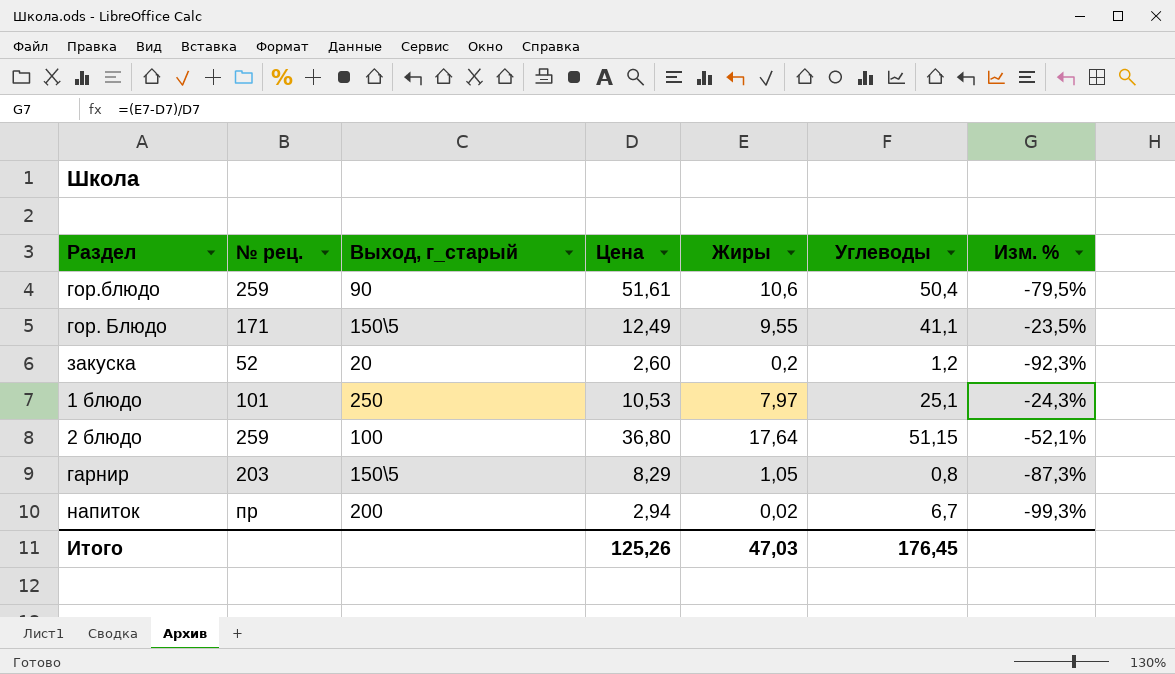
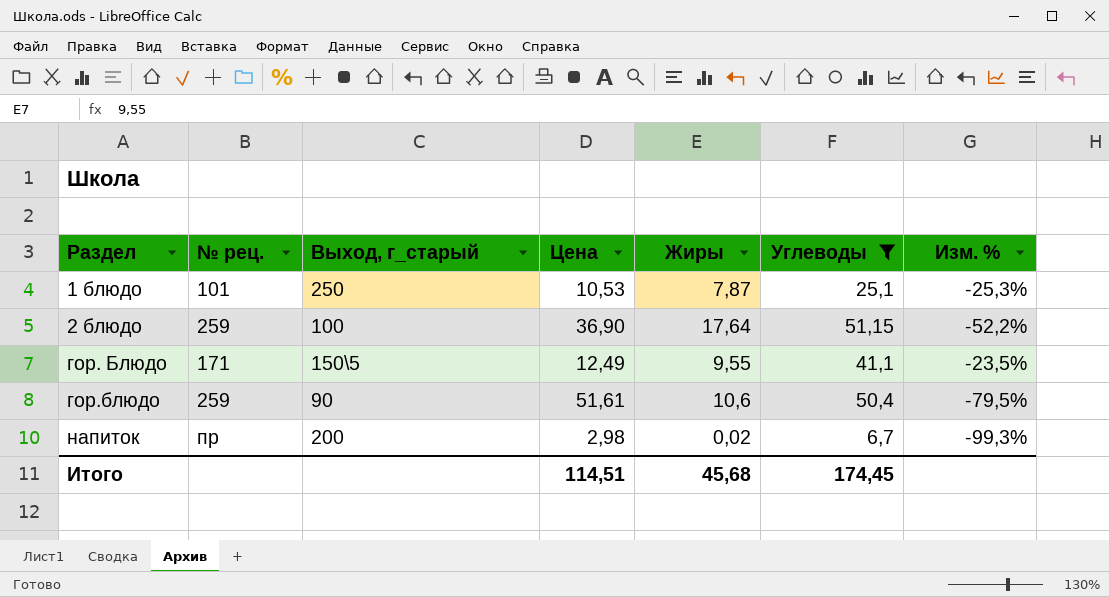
filter: none -> Углеводы >= 6,7
row order: none -> Раздел ascending
1 блюдо | Жиры: 7,97 -> 7,87
1 блюдо | Изм. %: -24,3% -> -25,3%
2 блюдо | Цена: 36,80 -> 36,90
2 блюдо | Изм. %: -52,1% -> -52,2%
напиток | Цена: 2,94 -> 2,98
Итого | Цена: 125,26 -> 114,51
Итого | Жиры: 47,03 -> 45,68
Итого | Углеводы: 176,45 -> 174,45

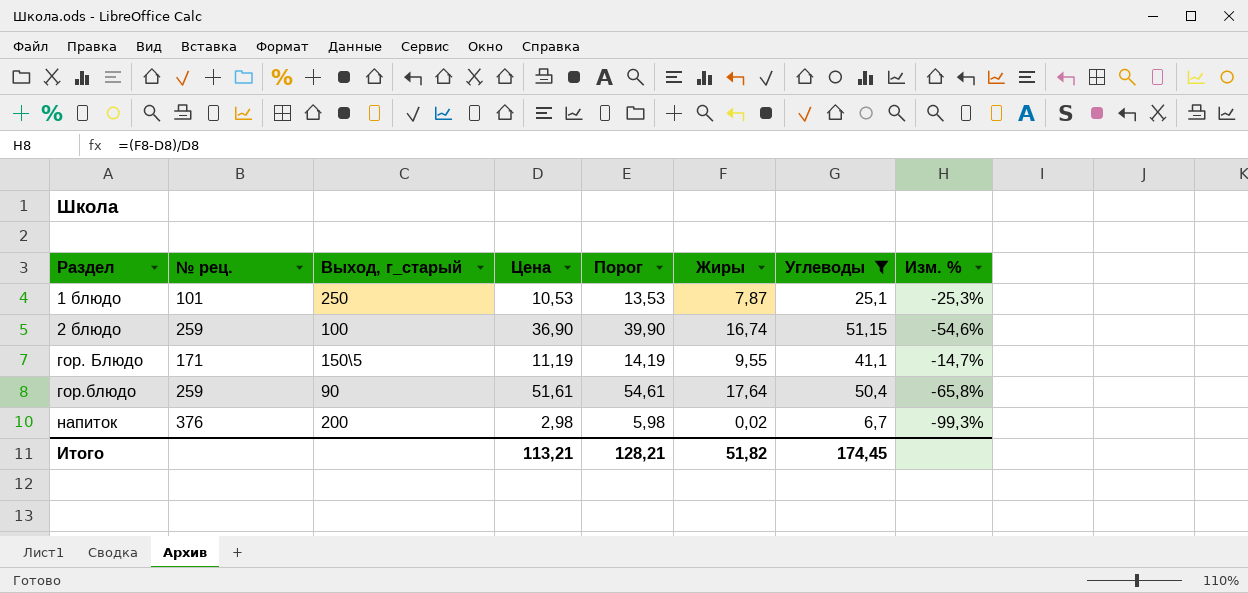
column Порог | formula: none -> [Цена] + 3
2 блюдо | Жиры: 17,64 -> 16,74
2 блюдо | Изм. %: -52,2% -> -54,6%
гор. Блюдо | Цена: 12,49 -> 11,19
гор. Блюдо | Изм. %: -23,5% -> -14,7%
гор.блюдо | Жиры: 10,6 -> 17,64
гор.блюдо | Изм. %: -79,5% -> -65,8%
напиток | № рец.: пр -> 376
Итого | Цена: 114,51 -> 113,21
Итого | Жиры: 45,68 -> 51,82

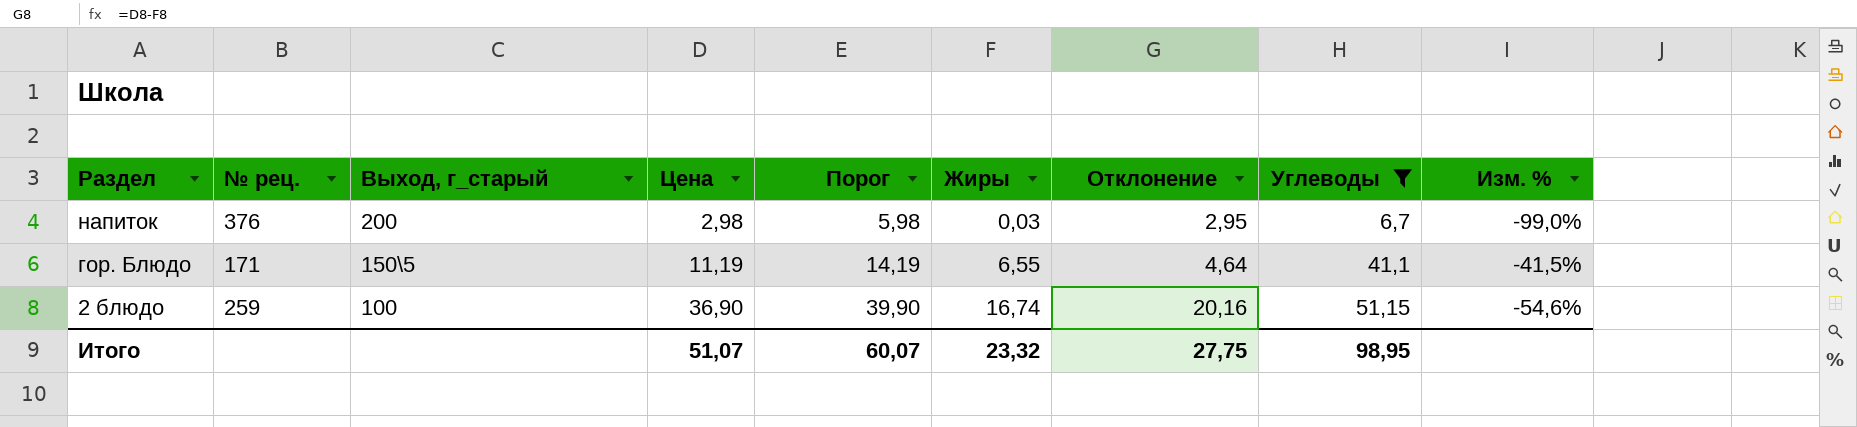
row order: Раздел ascending -> Раздел descending
column Отклонение | formula: none -> [Цена] - [Жиры]
row 1 блюдо: 101 | 250 | 10,53 | 13,53 | 7,87 | 25,1 | -25,3% -> none
row гор.блюдо: 259 | 90 | 51,61 | 54,61 | 17,64 | 50,4 | -65,8% -> none
напиток | Жиры: 0,02 -> 0,03
напиток | Изм. %: -99,3% -> -99,0%
гор. Блюдо | Жиры: 9,55 -> 6,55
гор. Блюдо | Изм. %: -14,7% -> -41,5%
Итого | Цена: 113,21 -> 51,07
Итого | Порог: 128,21 -> 60,07
Итого | Жиры: 51,82 -> 23,32
Итого | Углеводы: 174,45 -> 98,95

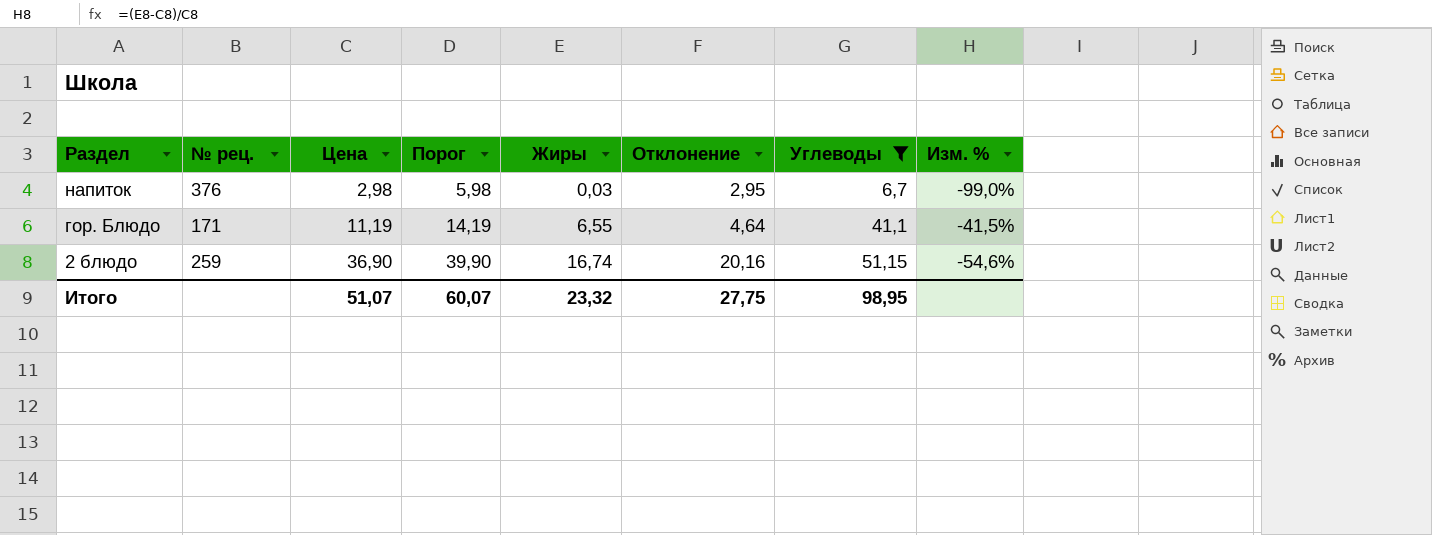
column Выход, г_старый | position: 3 -> none

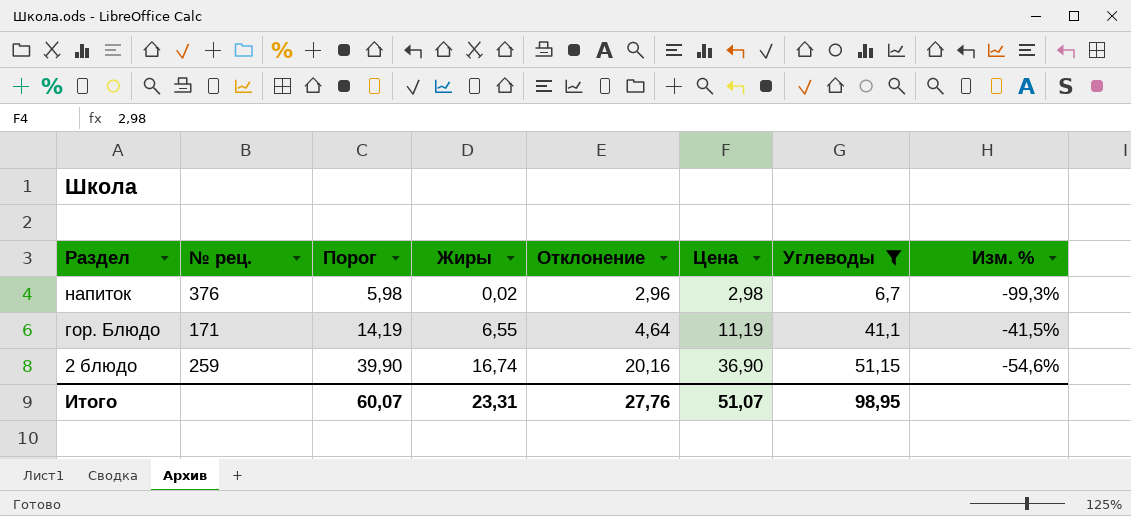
column Цена | position: 3 -> 6
напиток | Жиры: 0,03 -> 0,02
напиток | Отклонение: 2,95 -> 2,96
напиток | Изм. %: -99,0% -> -99,3%
Итого | Жиры: 23,32 -> 23,31
Итого | Отклонение: 27,75 -> 27,76

